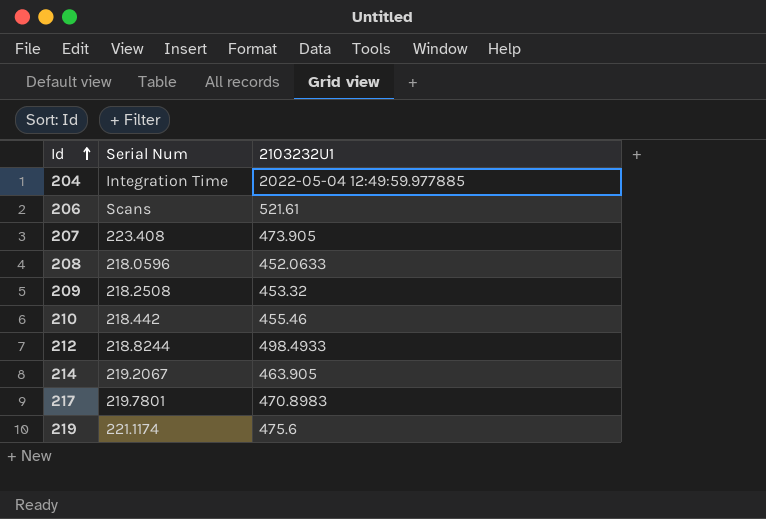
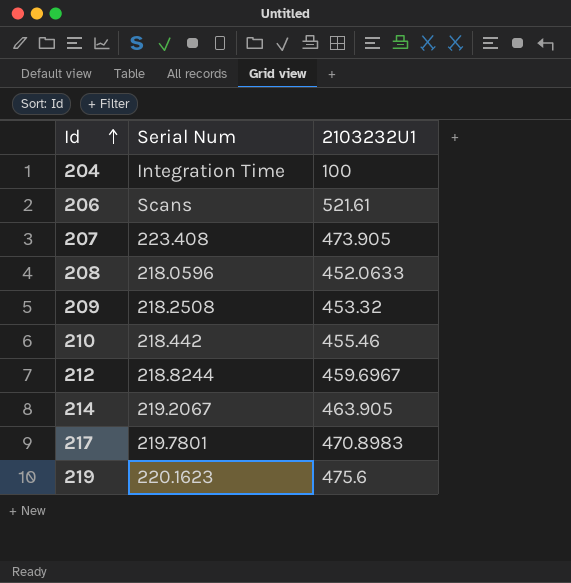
204 | 2103232U1: 2022-05-04 12:49:59.977885 -> 100
212 | 2103232U1: 498.4933 -> 459.6967
219 | Serial Num: 221.1174 -> 220.1623

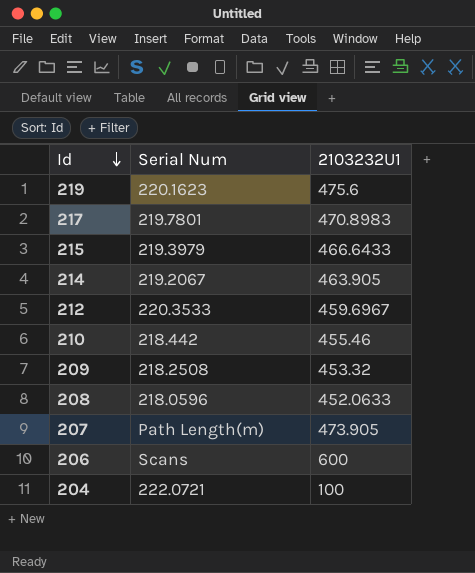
row order: Id ascending -> Id descending
row 215: none -> 219.3979 | 466.6433
212 | Serial Num: 218.8244 -> 220.3533
207 | Serial Num: 223.408 -> Path Length(m)
206 | 2103232U1: 521.61 -> 600
204 | Serial Num: Integration Time -> 222.0721

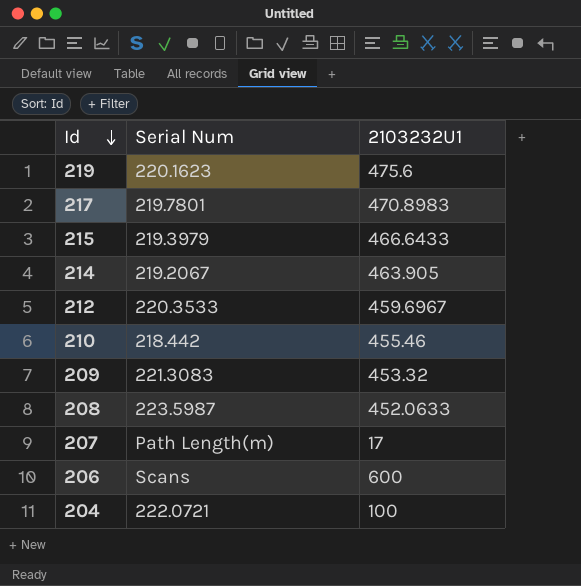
209 | Serial Num: 218.2508 -> 221.3083
208 | Serial Num: 218.0596 -> 223.5987
207 | 2103232U1: 473.905 -> 17

